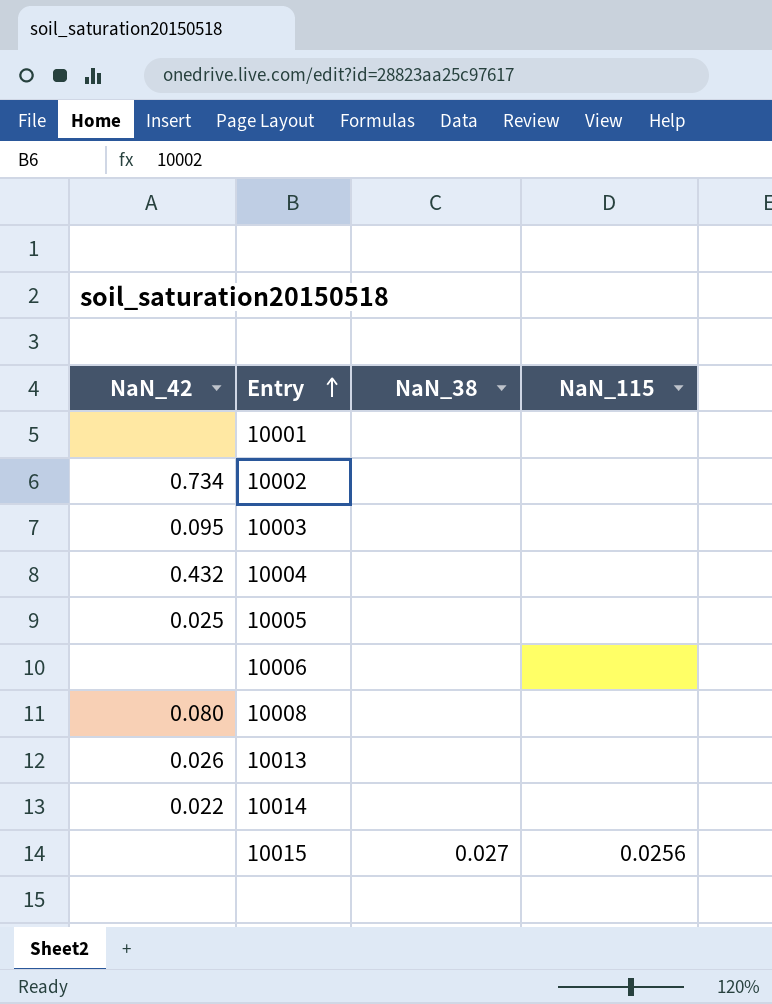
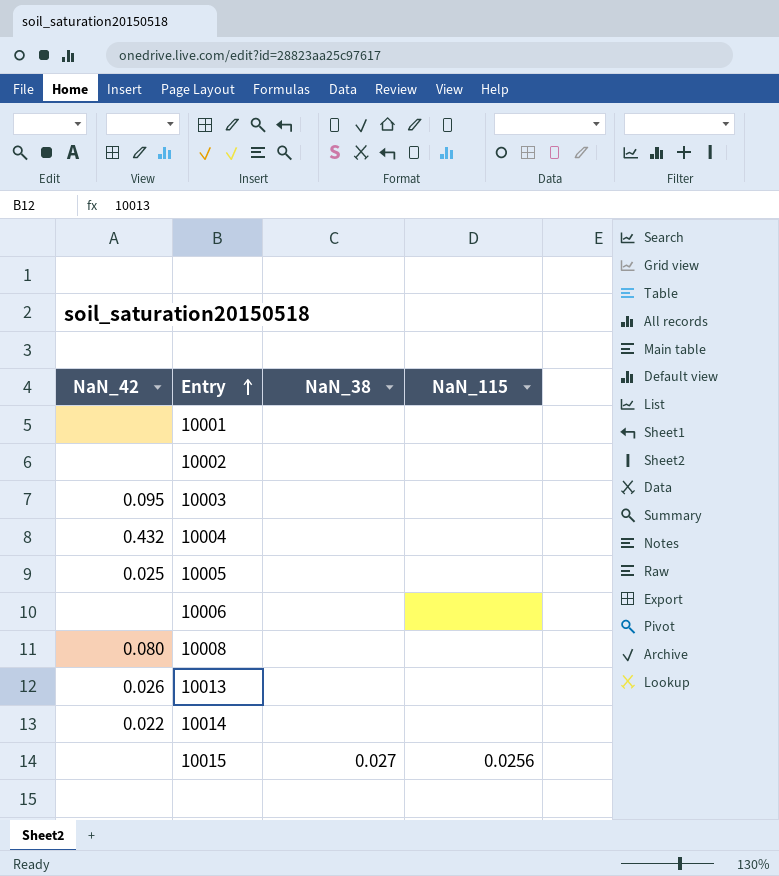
10002 | NaN_42: 0.734 -> none

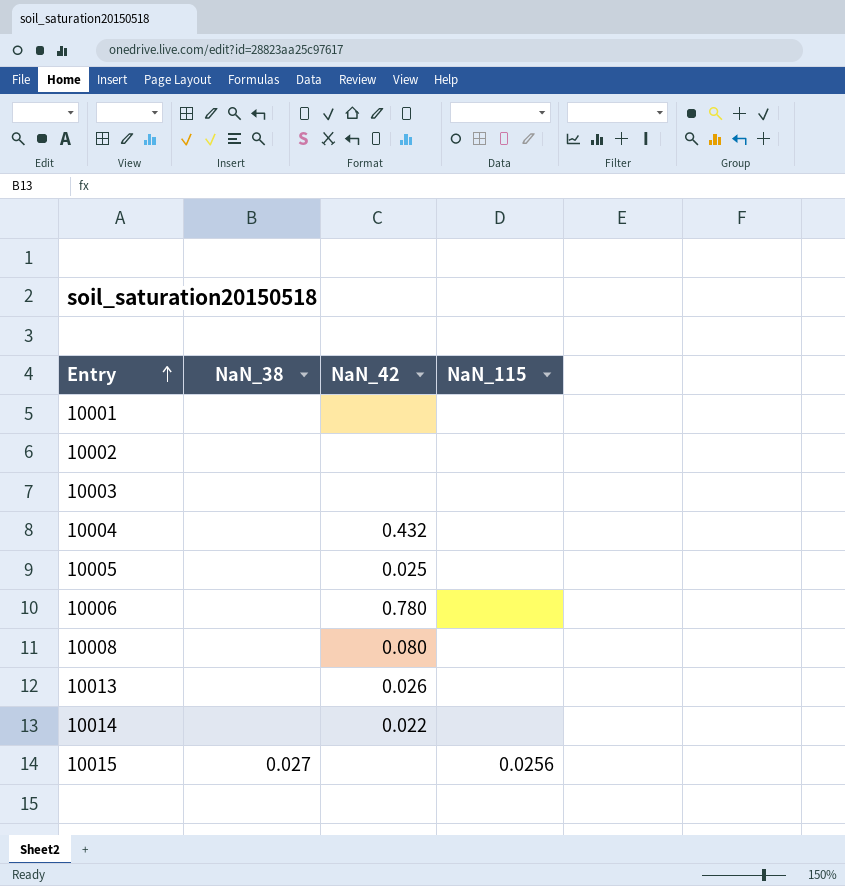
column NaN_42 | position: 1 -> 3
10003 | NaN_42: 0.095 -> none
10006 | NaN_42: none -> 0.780

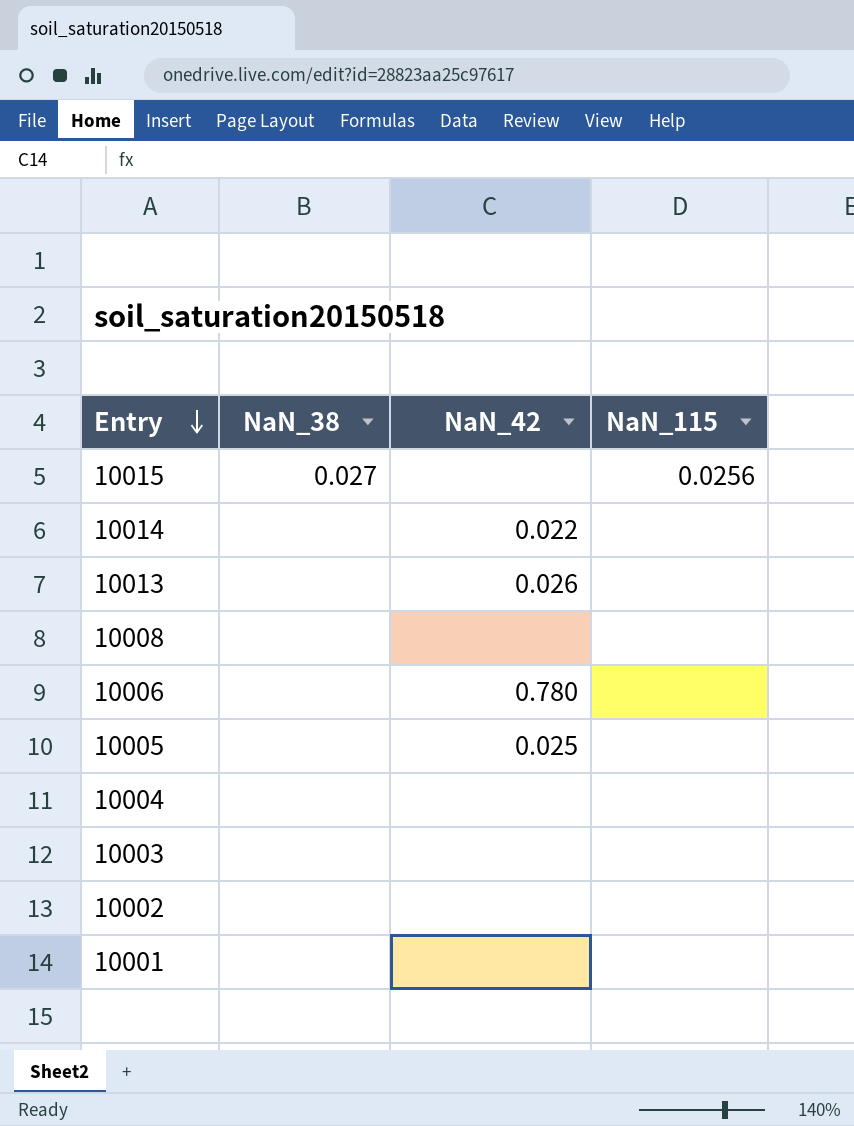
row order: Entry ascending -> Entry descending
10008 | NaN_42: 0.080 -> none
10004 | NaN_42: 0.432 -> none

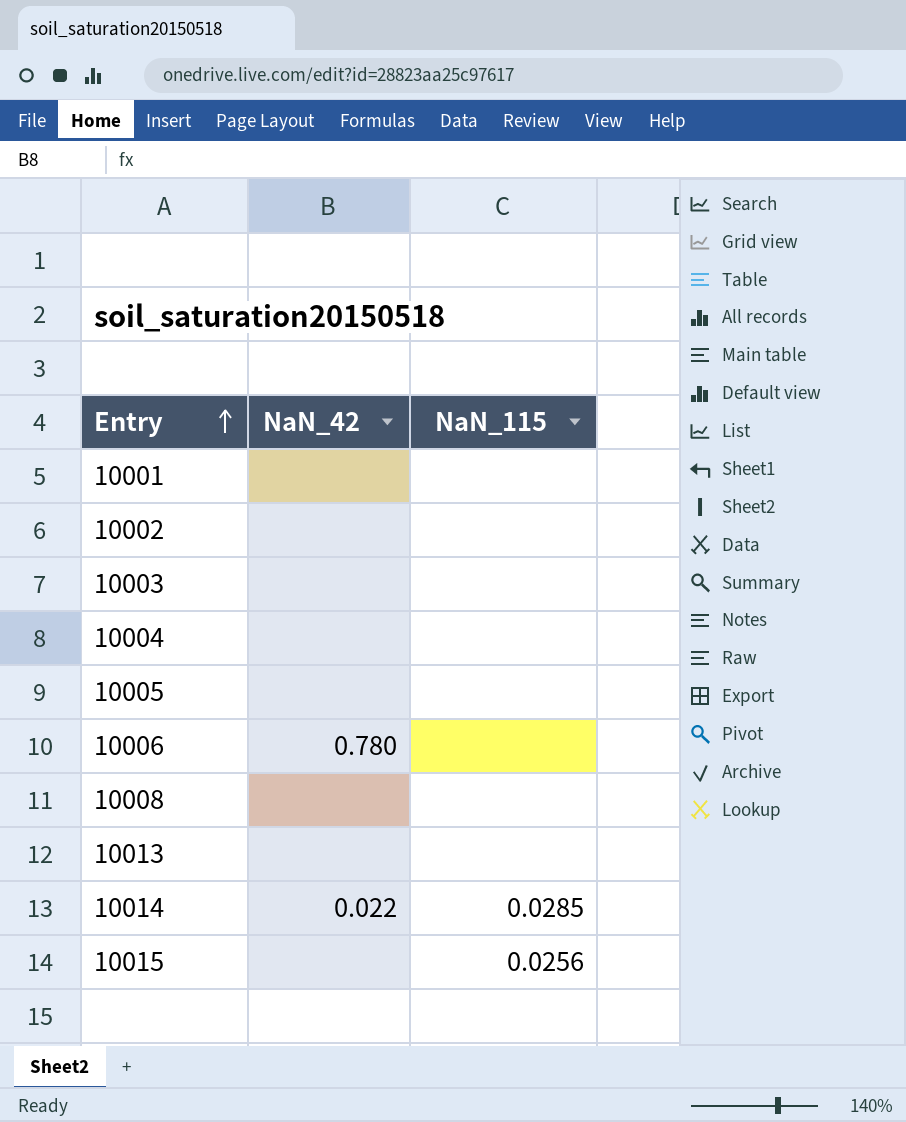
row order: Entry descending -> Entry ascending
column NaN_38 | position: 2 -> none
10005 | NaN_42: 0.025 -> none
10013 | NaN_42: 0.026 -> none
10014 | NaN_115: none -> 0.0285

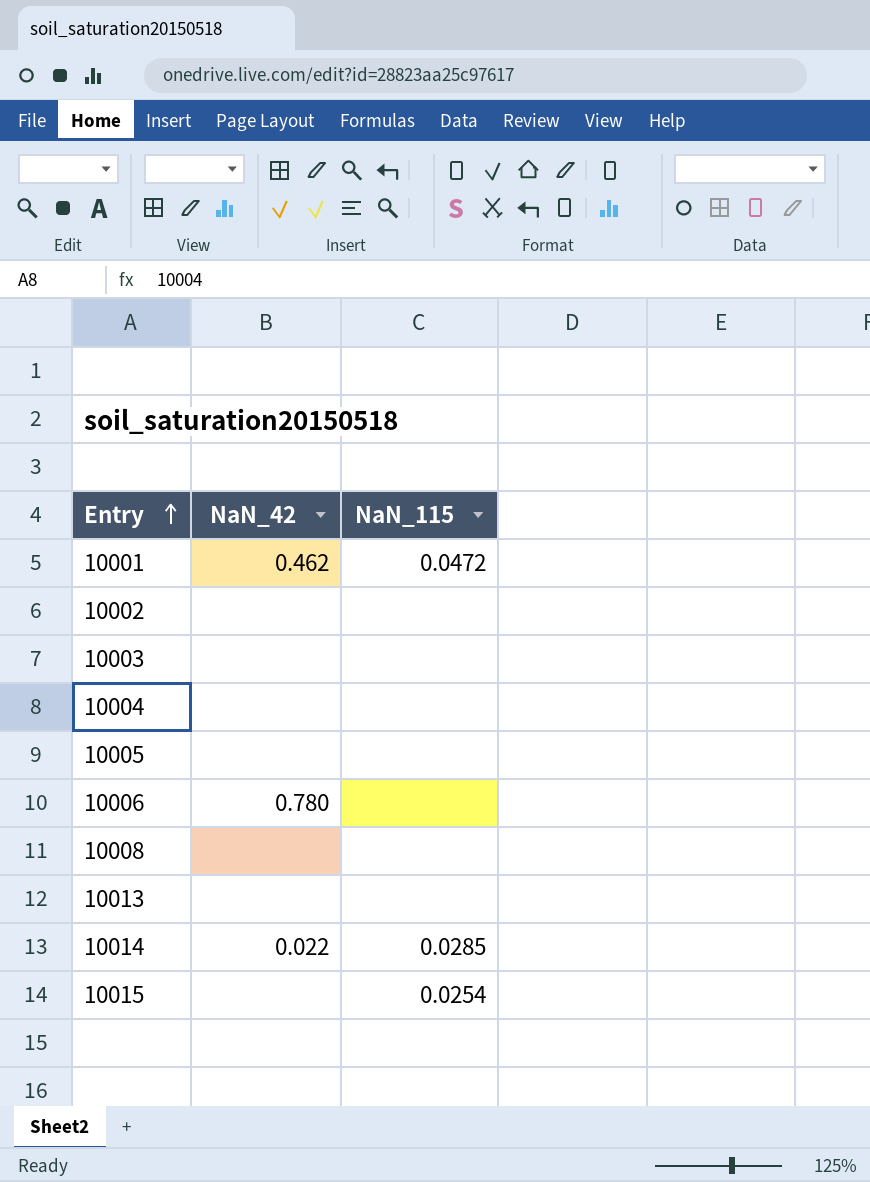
10001 | NaN_42: none -> 0.462
10001 | NaN_115: none -> 0.0472
10015 | NaN_115: 0.0256 -> 0.0254

